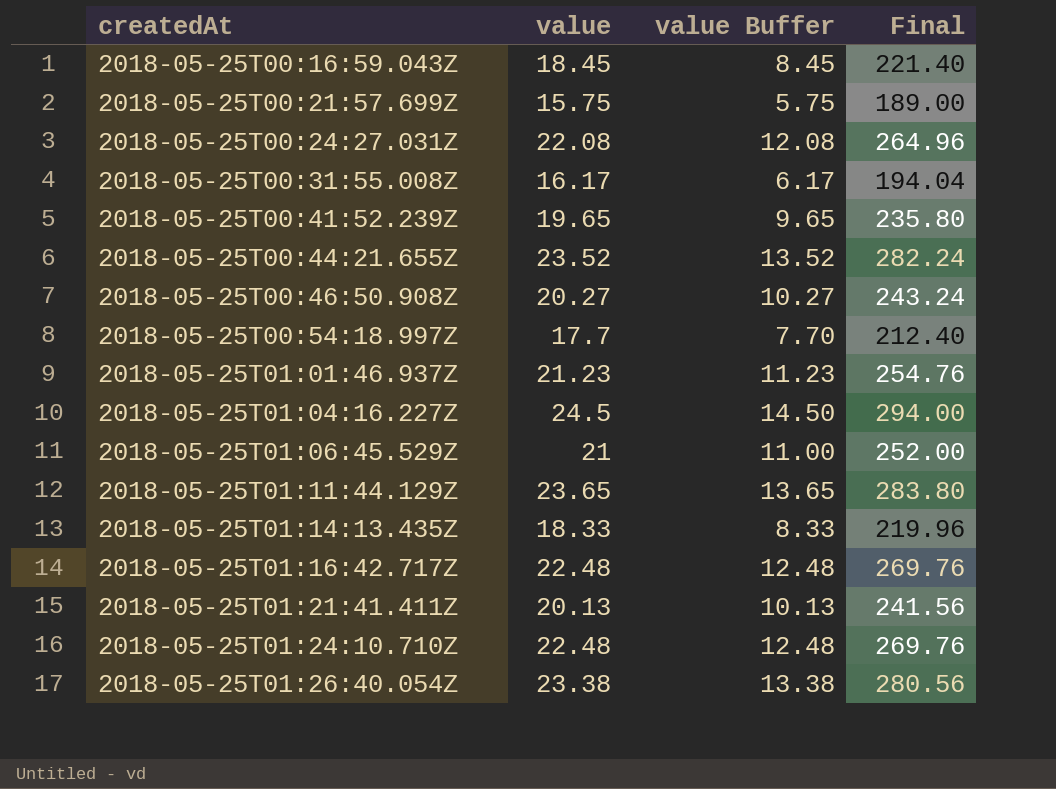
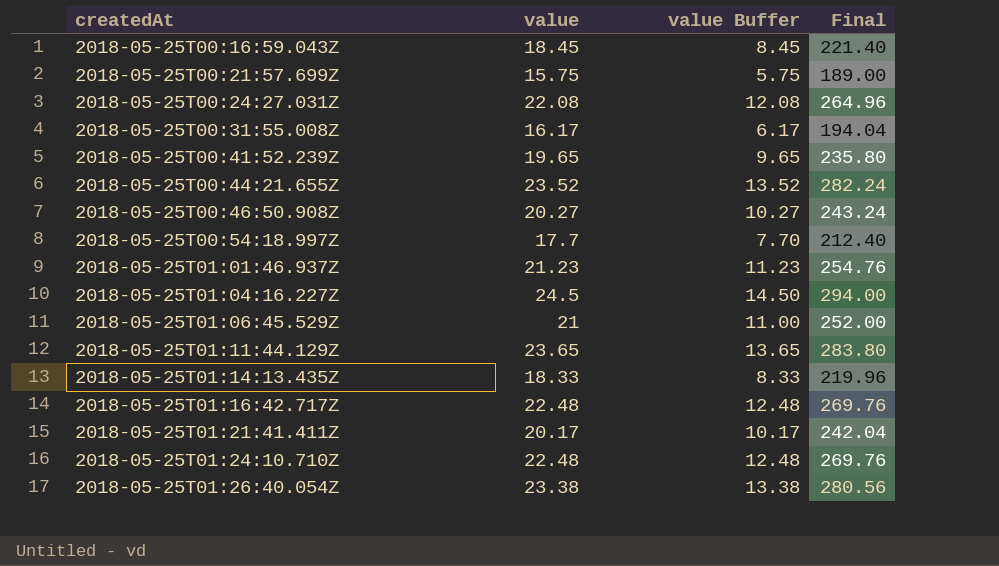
2018-05-25T01:21:41.411Z | value: 20.13 -> 20.17
2018-05-25T01:21:41.411Z | value Buffer: 10.13 -> 10.17
2018-05-25T01:21:41.411Z | Final: 241.56 -> 242.04

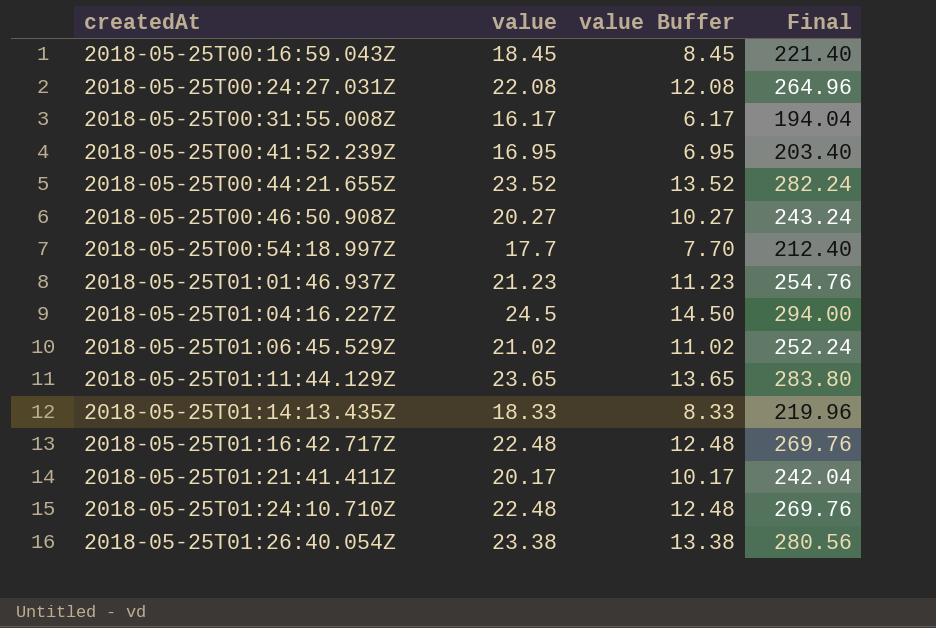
row 2018-05-25T00:21:57.699Z: 15.75 | 5.75 | 189.00 -> none
2018-05-25T00:41:52.239Z | value: 19.65 -> 16.95
2018-05-25T00:41:52.239Z | value Buffer: 9.65 -> 6.95
2018-05-25T00:41:52.239Z | Final: 235.80 -> 203.40
2018-05-25T01:06:45.529Z | value: 21 -> 21.02
2018-05-25T01:06:45.529Z | value Buffer: 11.00 -> 11.02
2018-05-25T01:06:45.529Z | Final: 252.00 -> 252.24

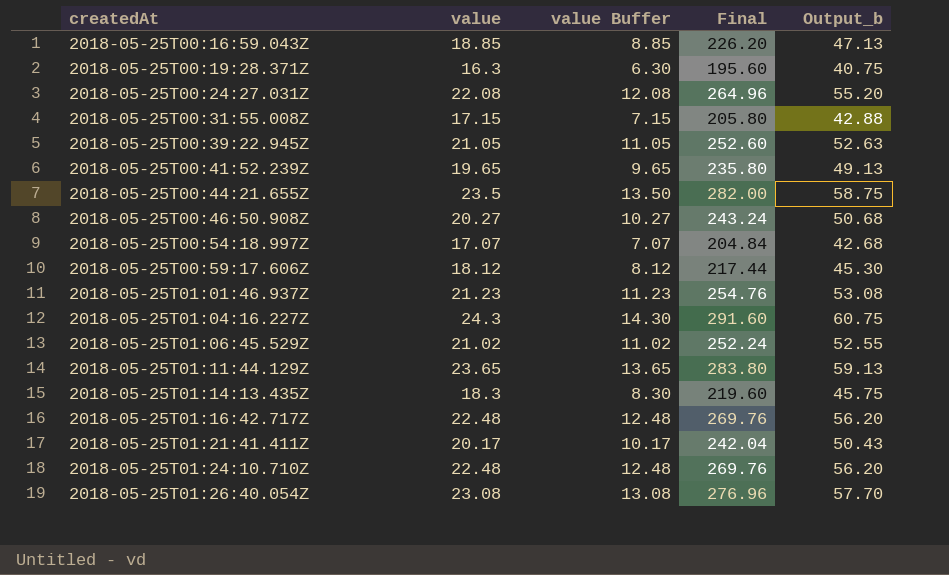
column Output_b | formula: none -> [value] * 2.5
2018-05-25T00:16:59.043Z | value: 18.45 -> 18.85
2018-05-25T00:16:59.043Z | value Buffer: 8.45 -> 8.85
2018-05-25T00:16:59.043Z | Final: 221.40 -> 226.20
row 2018-05-25T00:19:28.371Z: none -> 16.3 | 6.30 | 195.60 | 40.75
2018-05-25T00:31:55.008Z | value: 16.17 -> 17.15
2018-05-25T00:31:55.008Z | value Buffer: 6.17 -> 7.15
2018-05-25T00:31:55.008Z | Final: 194.04 -> 205.80
row 2018-05-25T00:39:22.945Z: none -> 21.05 | 11.05 | 252.60 | 52.63
2018-05-25T00:41:52.239Z | value: 16.95 -> 19.65
2018-05-25T00:41:52.239Z | value Buffer: 6.95 -> 9.65
2018-05-25T00:41:52.239Z | Final: 203.40 -> 235.80
2018-05-25T00:44:21.655Z | value: 23.52 -> 23.5
2018-05-25T00:44:21.655Z | value Buffer: 13.52 -> 13.50
2018-05-25T00:44:21.655Z | Final: 282.24 -> 282.00
2018-05-25T00:54:18.997Z | value: 17.7 -> 17.07
2018-05-25T00:54:18.997Z | value Buffer: 7.70 -> 7.07
2018-05-25T00:54:18.997Z | Final: 212.40 -> 204.84
row 2018-05-25T00:59:17.606Z: none -> 18.12 | 8.12 | 217.44 | 45.30
2018-05-25T01:04:16.227Z | value: 24.5 -> 24.3
2018-05-25T01:04:16.227Z | value Buffer: 14.50 -> 14.30
2018-05-25T01:04:16.227Z | Final: 294.00 -> 291.60
2018-05-25T01:14:13.435Z | value: 18.33 -> 18.3
2018-05-25T01:14:13.435Z | value Buffer: 8.33 -> 8.30
2018-05-25T01:14:13.435Z | Final: 219.96 -> 219.60
2018-05-25T01:26:40.054Z | value: 23.38 -> 23.08
2018-05-25T01:26:40.054Z | value Buffer: 13.38 -> 13.08
2018-05-25T01:26:40.054Z | Final: 280.56 -> 276.96

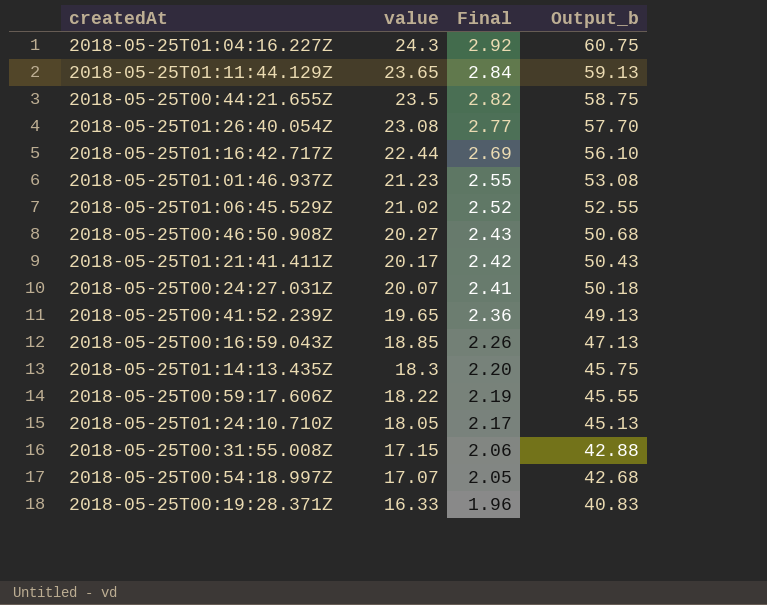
row order: createdAt ascending -> value descending
column value Buffer | formula: [value] - 10 -> none
column Final | formula: [value] * 12 -> [value] * 0.12
row 2018-05-25T00:39:22.945Z: 21.05 | 11.05 | 252.60 | 52.63 -> none
2018-05-25T01:16:42.717Z | value: 22.48 -> 22.44
2018-05-25T01:16:42.717Z | Output_b: 56.20 -> 56.10
2018-05-25T00:24:27.031Z | value: 22.08 -> 20.07
2018-05-25T00:24:27.031Z | Output_b: 55.20 -> 50.18
2018-05-25T00:59:17.606Z | value: 18.12 -> 18.22
2018-05-25T00:59:17.606Z | Output_b: 45.30 -> 45.55
2018-05-25T01:24:10.710Z | value: 22.48 -> 18.05
2018-05-25T01:24:10.710Z | Output_b: 56.20 -> 45.13
2018-05-25T00:19:28.371Z | value: 16.3 -> 16.33
2018-05-25T00:19:28.371Z | Output_b: 40.75 -> 40.83

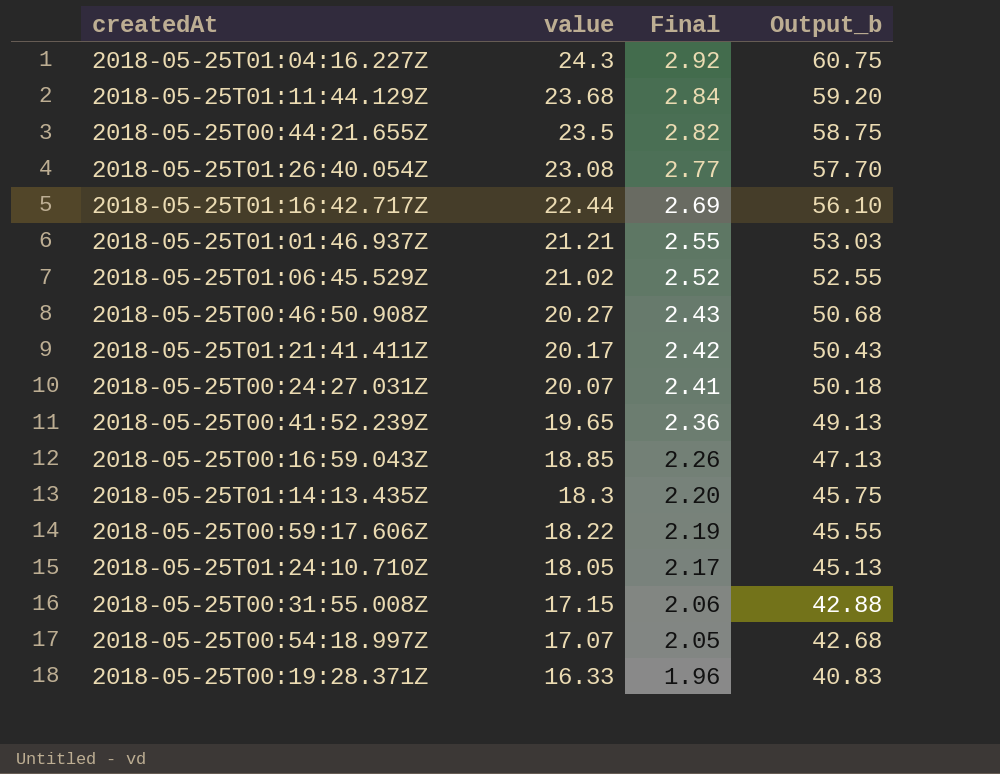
2018-05-25T01:11:44.129Z | value: 23.65 -> 23.68
2018-05-25T01:11:44.129Z | Output_b: 59.13 -> 59.20
2018-05-25T01:01:46.937Z | value: 21.23 -> 21.21
2018-05-25T01:01:46.937Z | Output_b: 53.08 -> 53.03

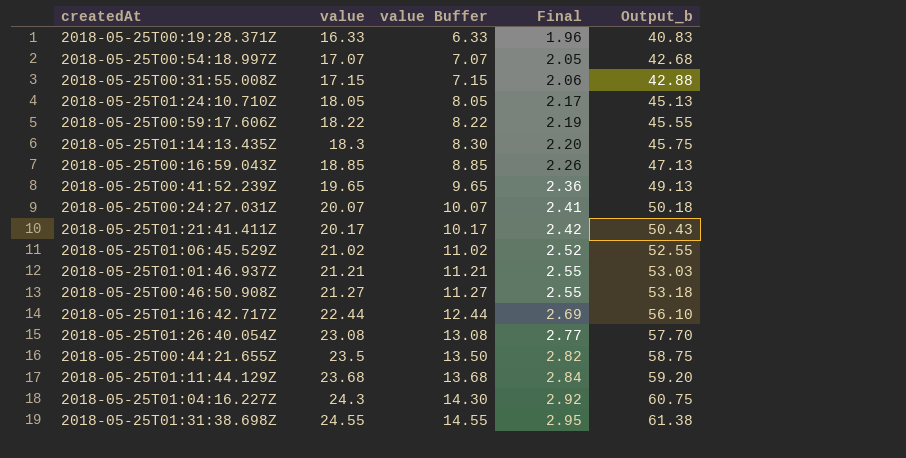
row order: value descending -> value ascending
column value Buffer | formula: none -> [value] - 10
2018-05-25T00:46:50.908Z | value: 20.27 -> 21.27
2018-05-25T00:46:50.908Z | Final: 2.43 -> 2.55
2018-05-25T00:46:50.908Z | Output_b: 50.68 -> 53.18
row 2018-05-25T01:31:38.698Z: none -> 24.55 | 14.55 | 2.95 | 61.38

